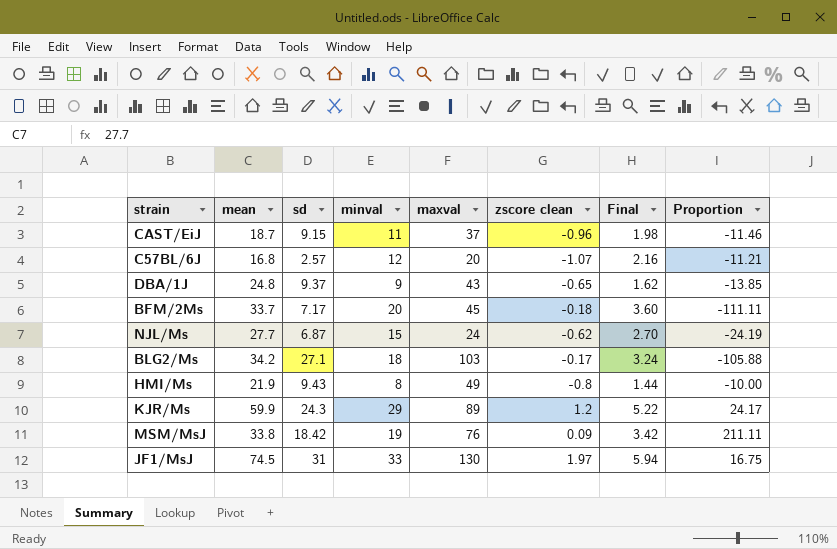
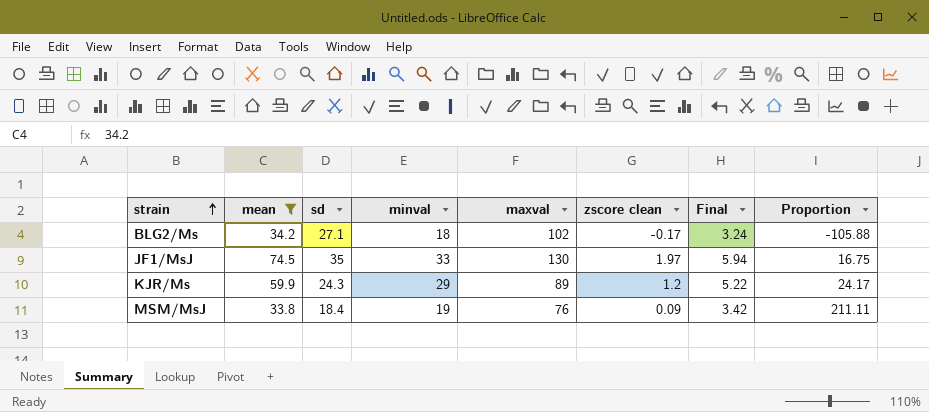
filter: none -> mean >= 33.8
row order: none -> strain ascending
BLG2/Ms | maxval: 103 -> 102
JF1/MsJ | sd: 31 -> 35
MSM/MsJ | sd: 18.42 -> 18.4

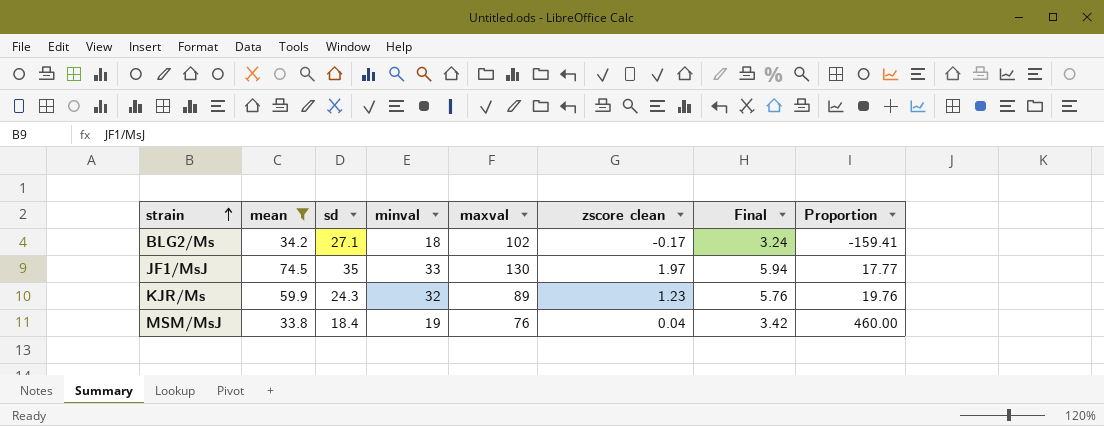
column Proportion | formula: [minval] / [zscore clean] -> [sd] / [zscore clean]
KJR/Ms | minval: 29 -> 32
KJR/Ms | zscore clean: 1.2 -> 1.23
KJR/Ms | Final: 5.22 -> 5.76
MSM/MsJ | zscore clean: 0.09 -> 0.04

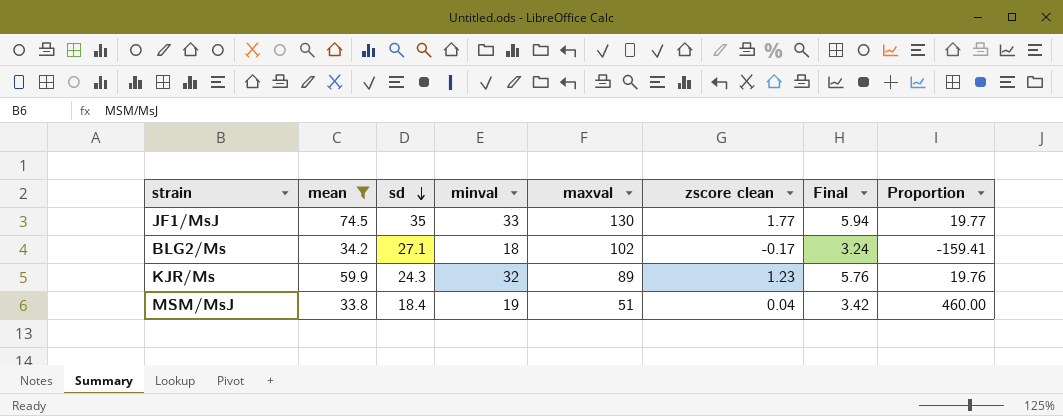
row order: strain ascending -> sd descending
JF1/MsJ | zscore clean: 1.97 -> 1.77
JF1/MsJ | Proportion: 17.77 -> 19.77
MSM/MsJ | maxval: 76 -> 51

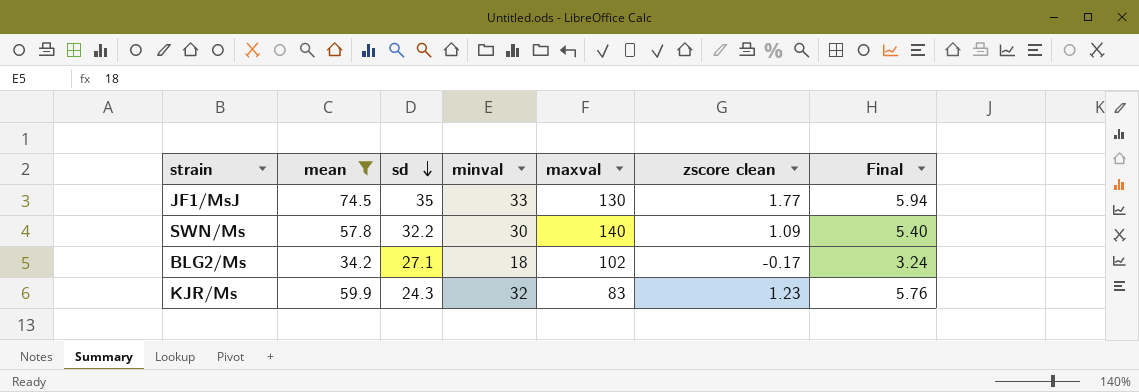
column Proportion | formula: [sd] / [zscore clean] -> none
row MSM/MsJ: 33.8 | 18.4 | 19 | 51 | 0.04 | 3.42 | 460.00 -> none
row SWN/Ms: none -> 57.8 | 32.2 | 30 | 140 | 1.09 | 5.40
KJR/Ms | maxval: 89 -> 83

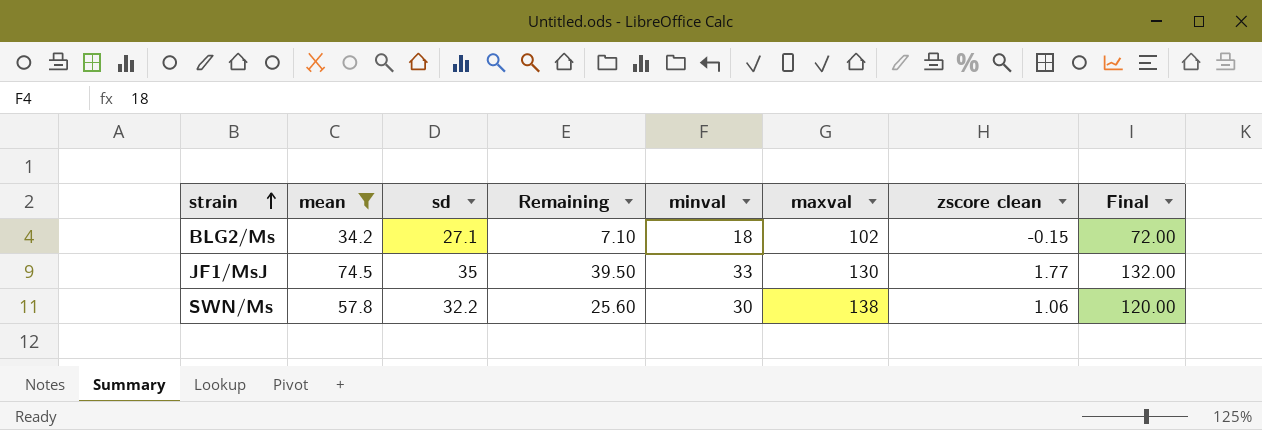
row order: sd descending -> strain ascending
column Remaining | formula: none -> [mean] - [sd]
column Final | formula: [minval] * 0.18 -> [minval] * 4
row KJR/Ms: 59.9 | 24.3 | 32 | 83 | 1.23 | 5.76 -> none
BLG2/Ms | zscore clean: -0.17 -> -0.15
SWN/Ms | maxval: 140 -> 138
SWN/Ms | zscore clean: 1.09 -> 1.06

